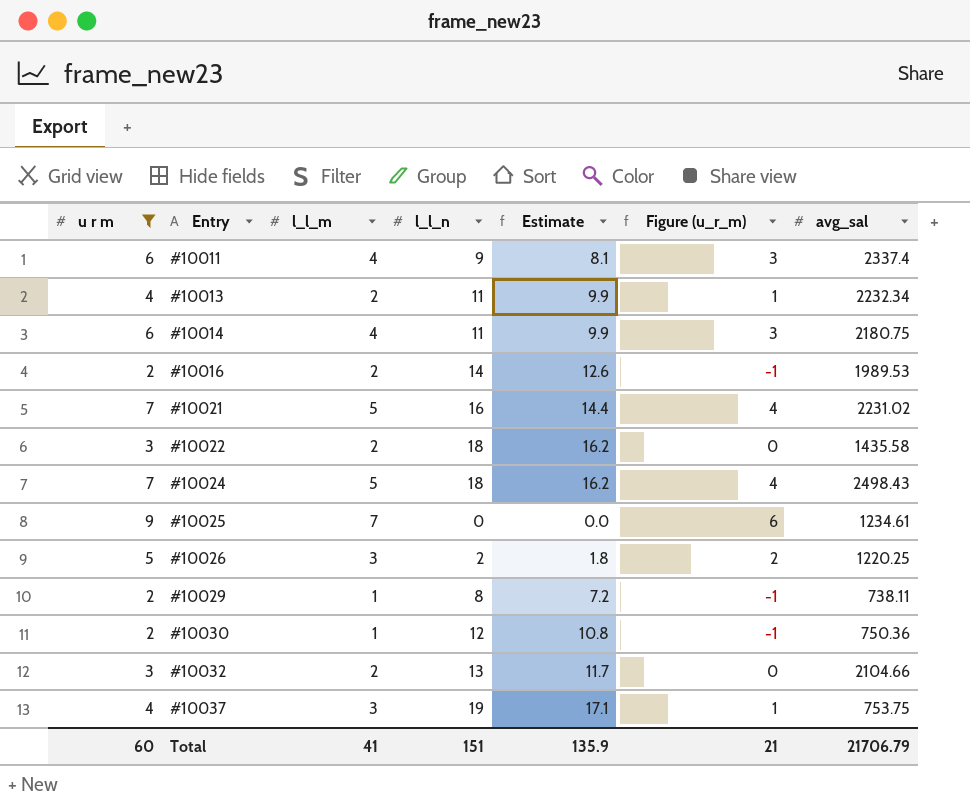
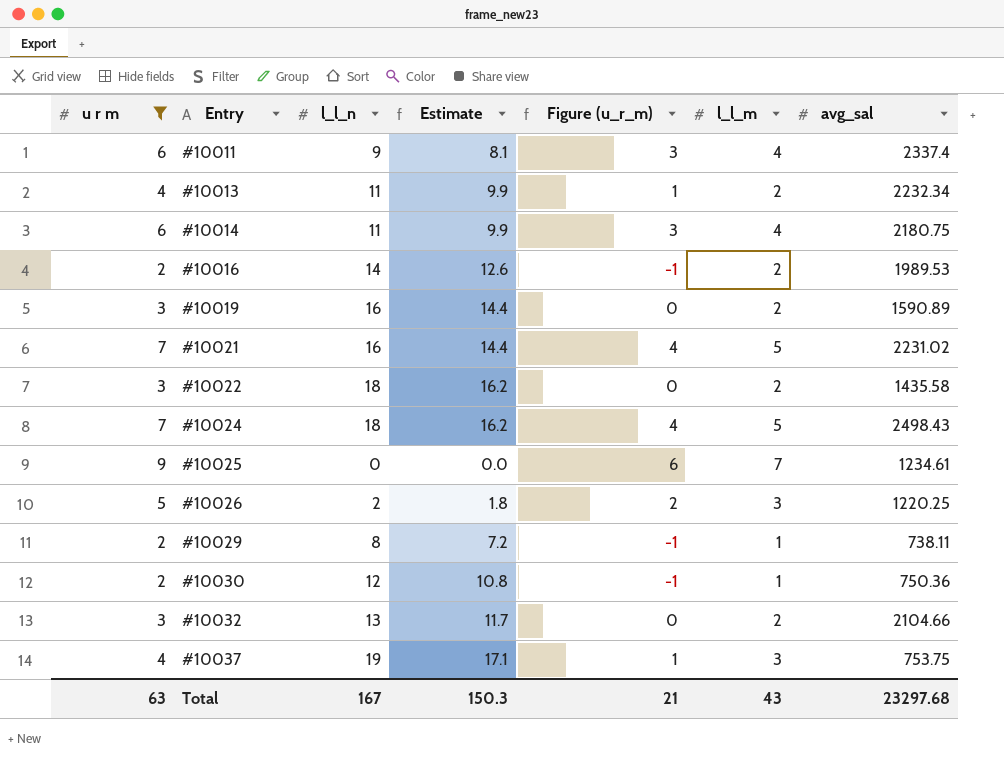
column l_l_m | position: 3 -> 6
row #10019: none -> 3 | 16 | 14.4 | 0 | 2 | 1590.89
Total | u r m: 60 -> 63
Total | l_l_n: 151 -> 167
Total | Estimate: 135.9 -> 150.3
Total | l_l_m: 41 -> 43
Total | avg_sal: 21706.79 -> 23297.68

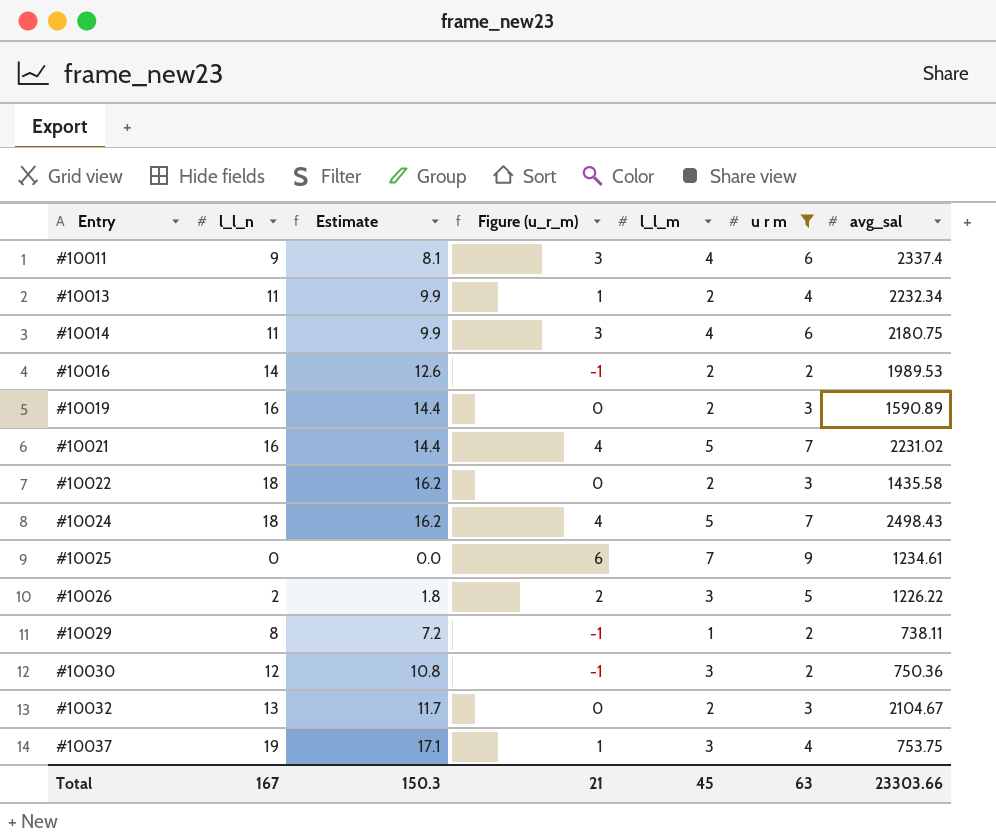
column u r m | position: 1 -> 6
#10026 | avg_sal: 1220.25 -> 1226.22
#10030 | l_l_m: 1 -> 3
#10032 | avg_sal: 2104.66 -> 2104.67
Total | l_l_m: 43 -> 45
Total | avg_sal: 23297.68 -> 23303.66

